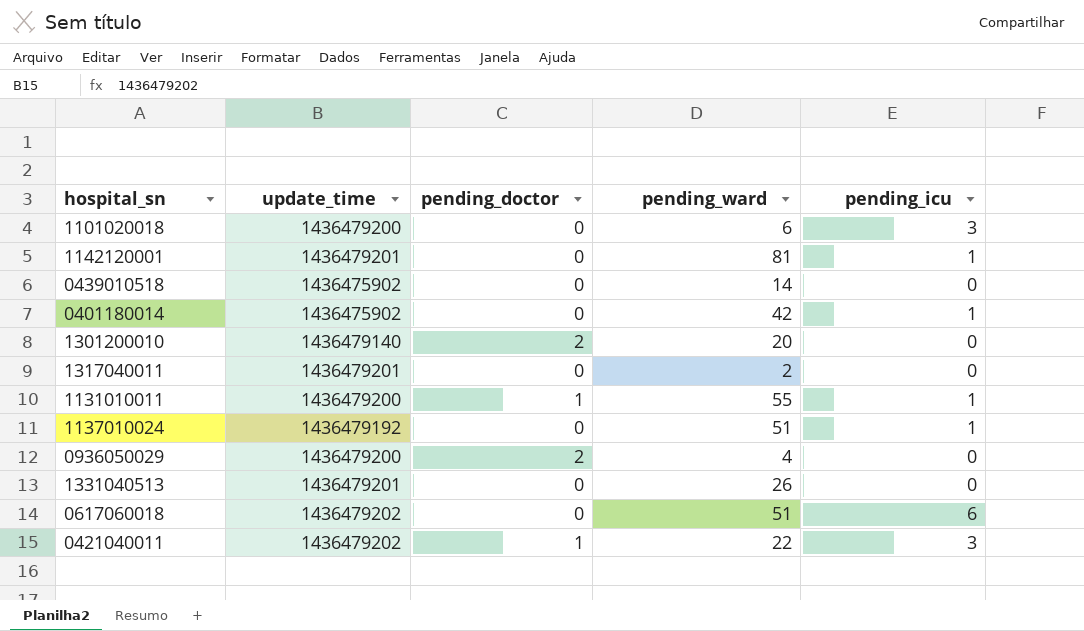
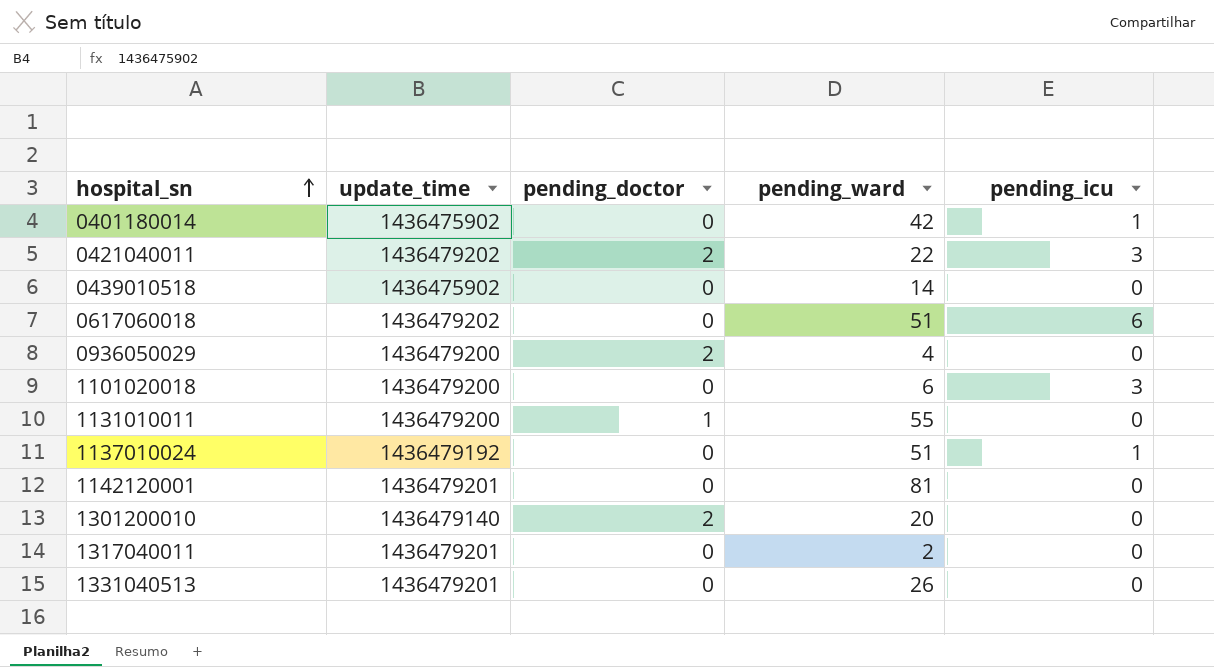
row order: none -> hospital_sn ascending
0421040011 | pending_doctor: 1 -> 2
1131010011 | pending_icu: 1 -> 0
1142120001 | pending_icu: 1 -> 0

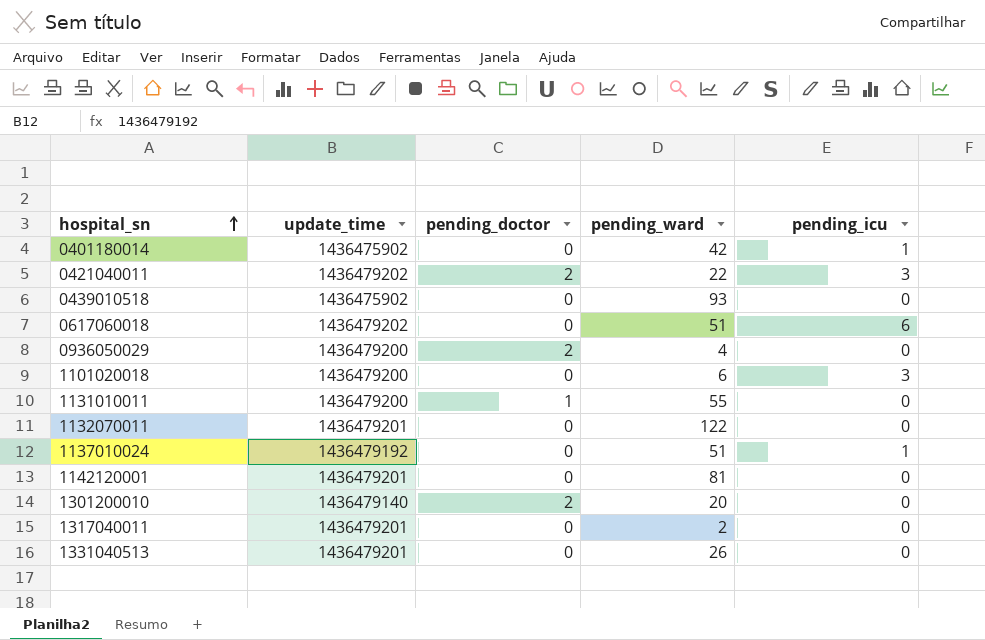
0439010518 | pending_ward: 14 -> 93
row 1132070011: none -> 1436479201 | 0 | 122 | 0

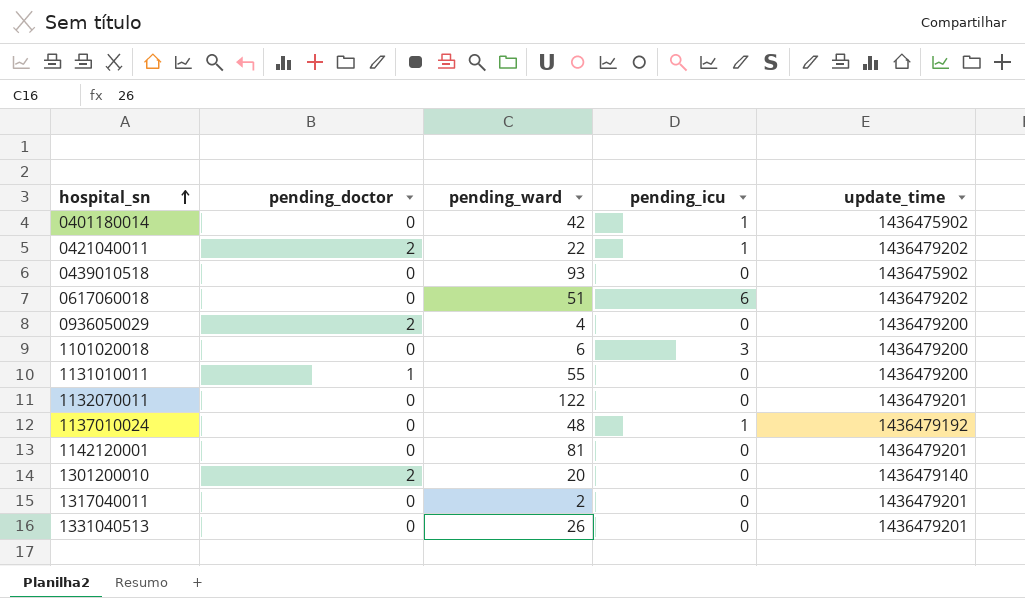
column update_time | position: 2 -> 5
0421040011 | pending_icu: 3 -> 1
1137010024 | pending_ward: 51 -> 48

